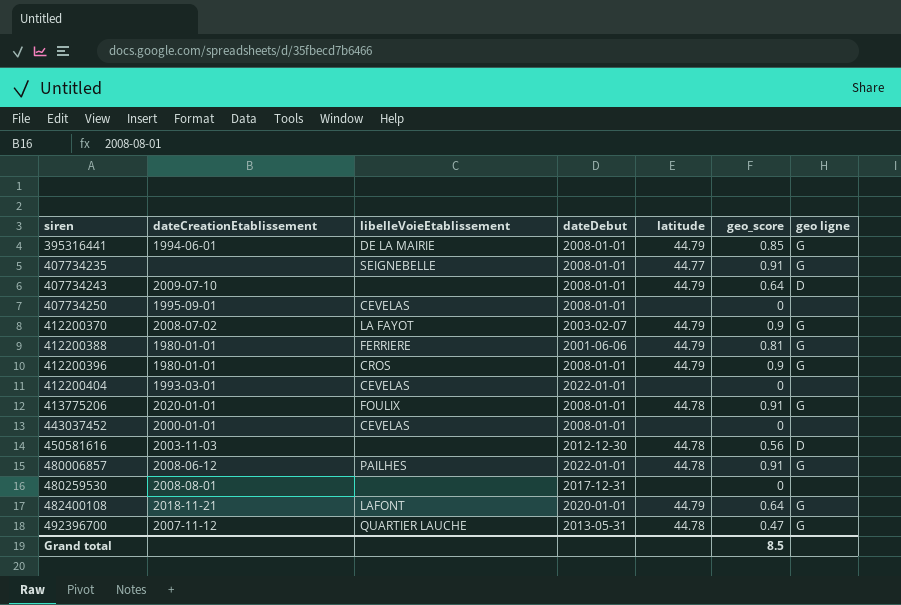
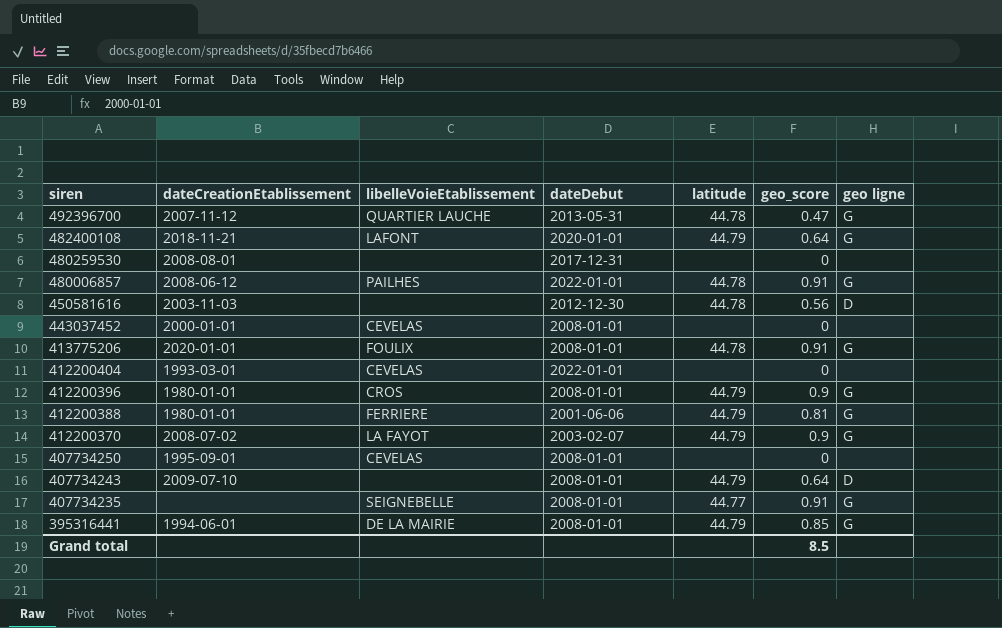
row order: siren ascending -> siren descending

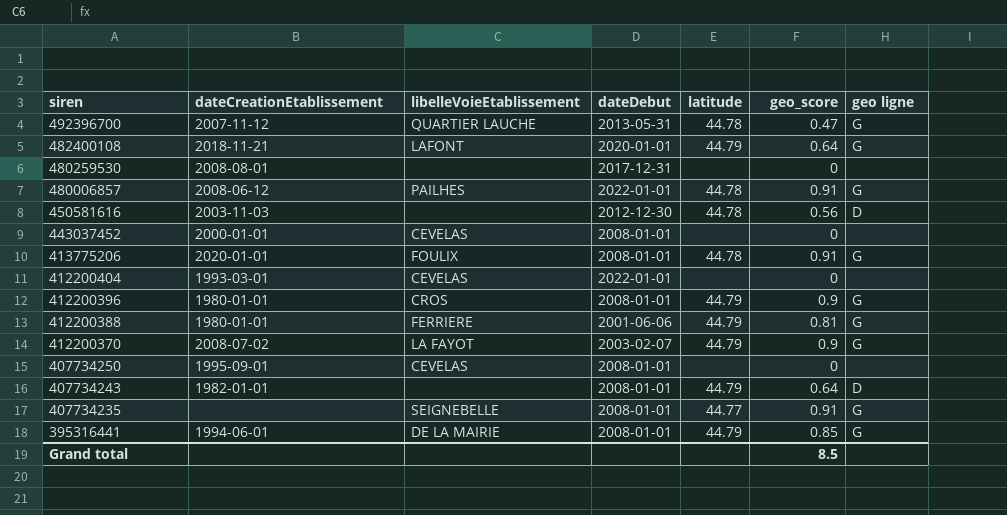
407734243 | dateCreationEtablissement: 2009-07-10 -> 1982-01-01

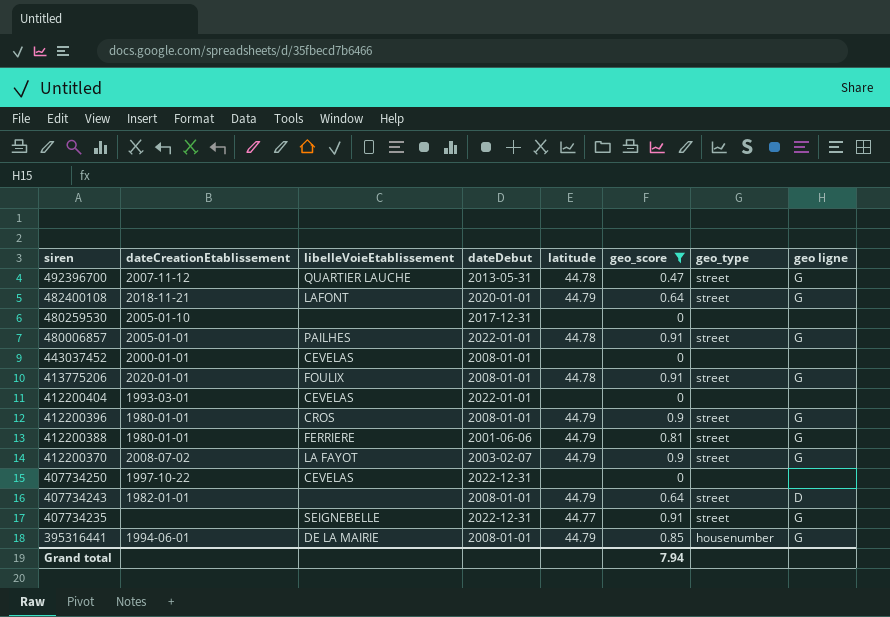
filter: none -> geo_score != 0.56
column geo_type | position: none -> 7
480259530 | dateCreationEtablissement: 2008-08-01 -> 2005-01-10
480006857 | dateCreationEtablissement: 2008-06-12 -> 2005-01-01
407734250 | dateCreationEtablissement: 1995-09-01 -> 1997-10-22
407734250 | dateDebut: 2008-01-01 -> 2022-12-31
407734235 | dateDebut: 2008-01-01 -> 2022-12-31
Grand total | geo_score: 8.5 -> 7.94

